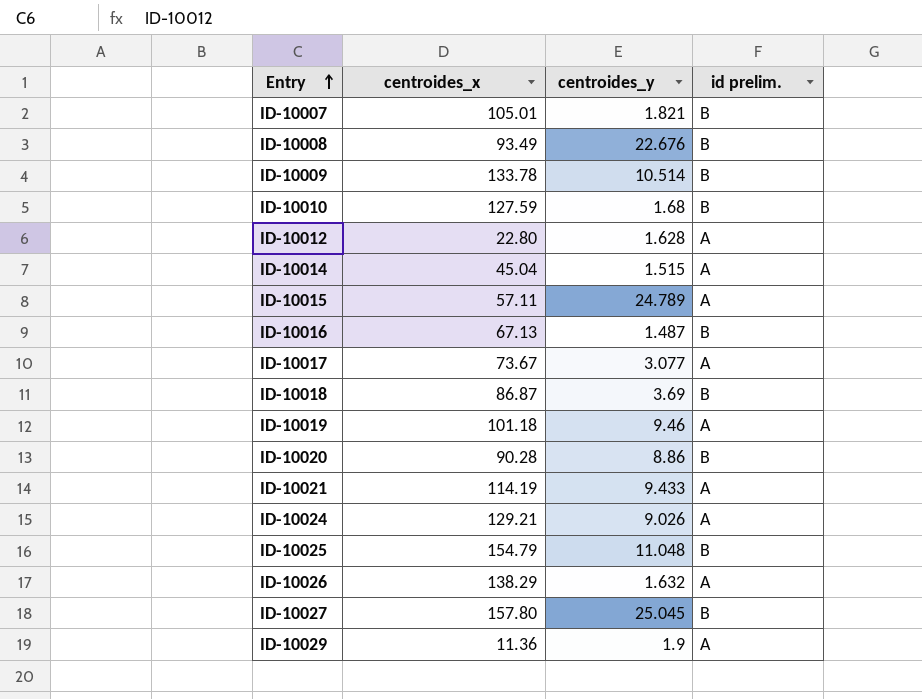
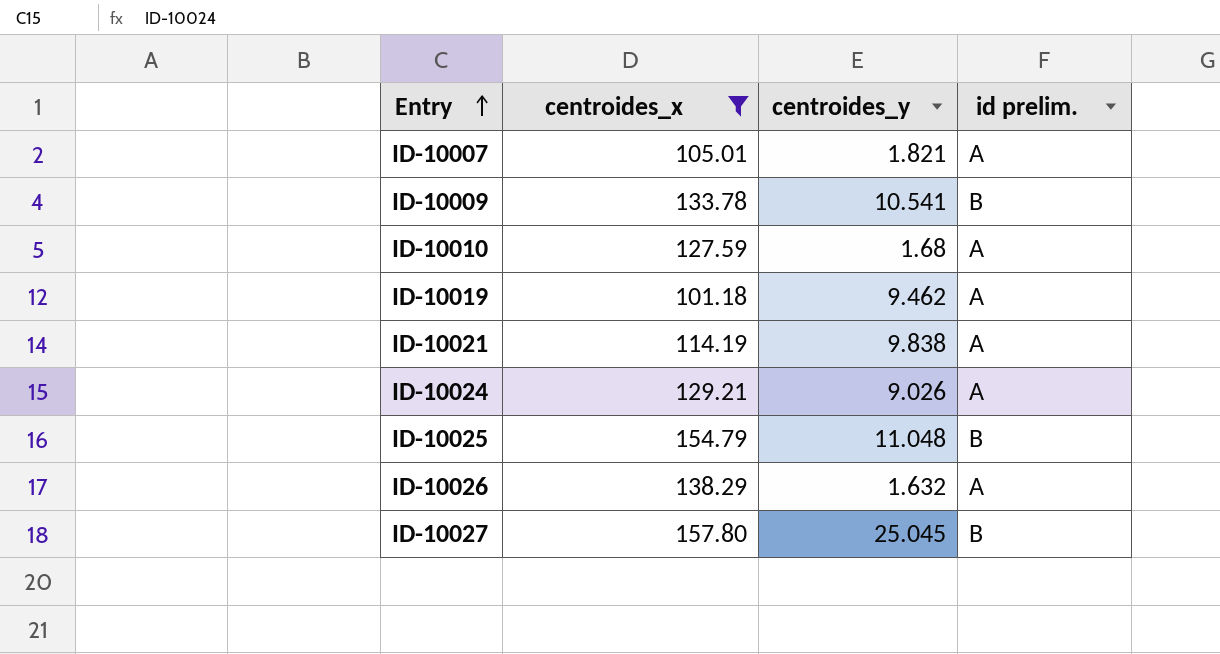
filter: none -> centroides_x >= 101.18
ID-10007 | id prelim.: B -> A
ID-10009 | centroides_y: 10.514 -> 10.541
ID-10010 | id prelim.: B -> A
ID-10019 | centroides_y: 9.46 -> 9.462
ID-10021 | centroides_y: 9.433 -> 9.838

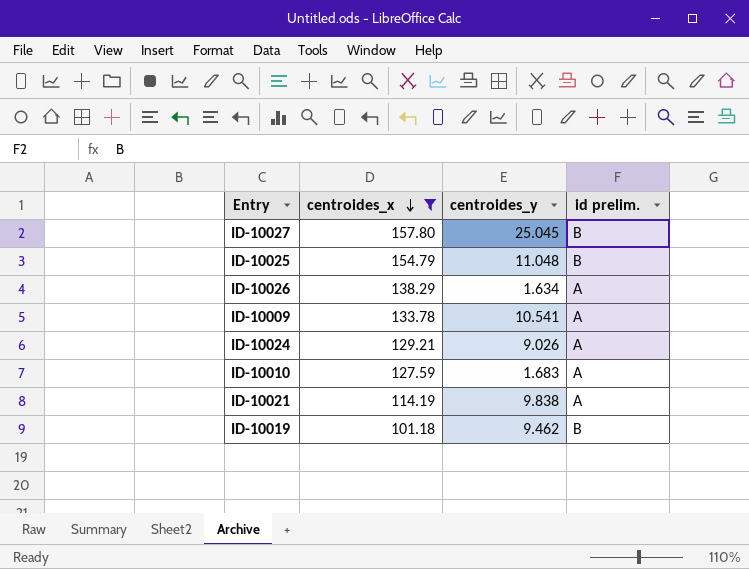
row order: Entry ascending -> centroides_x descending
row ID-10007: 105.01 | 1.821 | A -> none
ID-10026 | centroides_y: 1.632 -> 1.634
ID-10009 | id prelim.: B -> A
ID-10010 | centroides_y: 1.68 -> 1.683
ID-10019 | id prelim.: A -> B

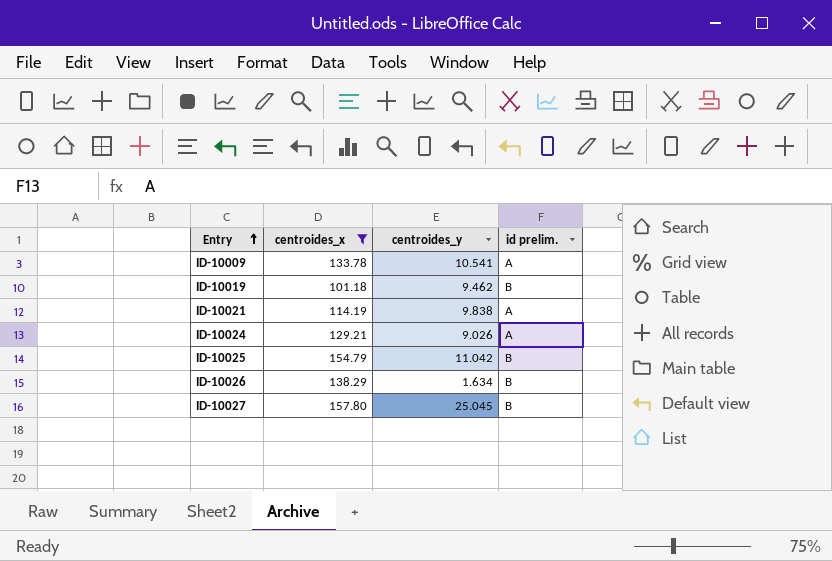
row order: centroides_x descending -> Entry ascending
row ID-10010: 127.59 | 1.683 | A -> none
ID-10025 | centroides_y: 11.048 -> 11.042
ID-10026 | id prelim.: A -> B

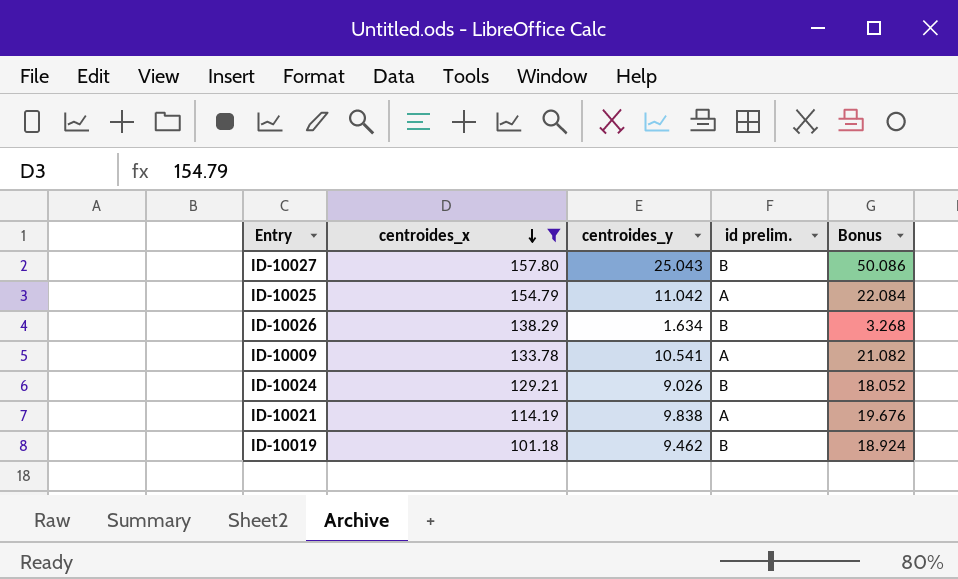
row order: Entry ascending -> centroides_x descending
column Bonus | formula: none -> [centroides_y] * 2
ID-10027 | centroides_y: 25.045 -> 25.043
ID-10025 | id prelim.: B -> A
ID-10024 | id prelim.: A -> B

